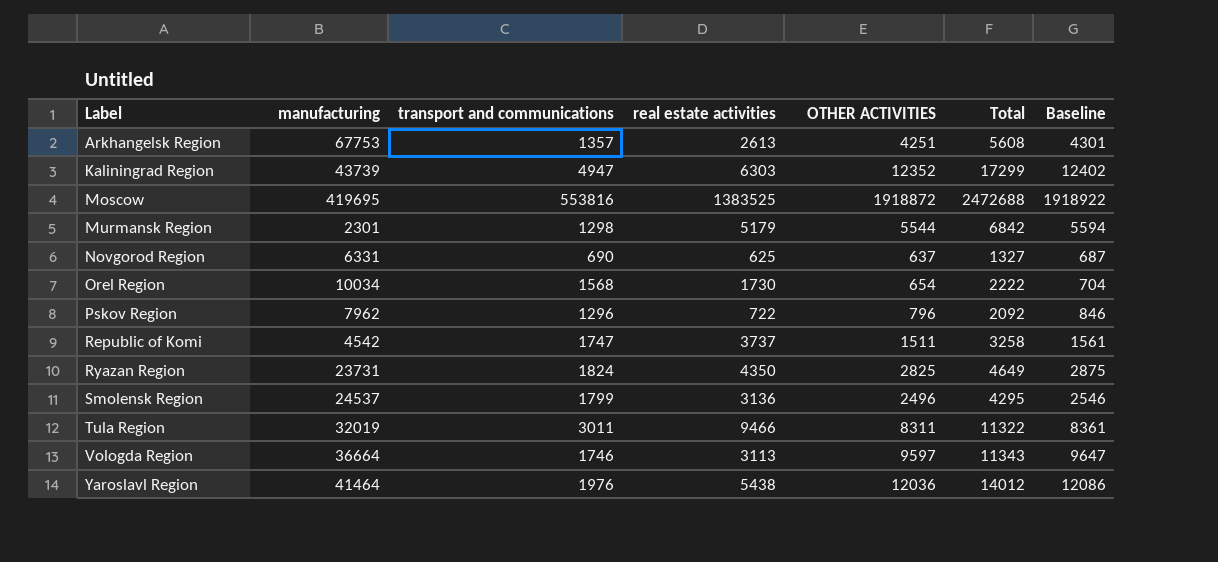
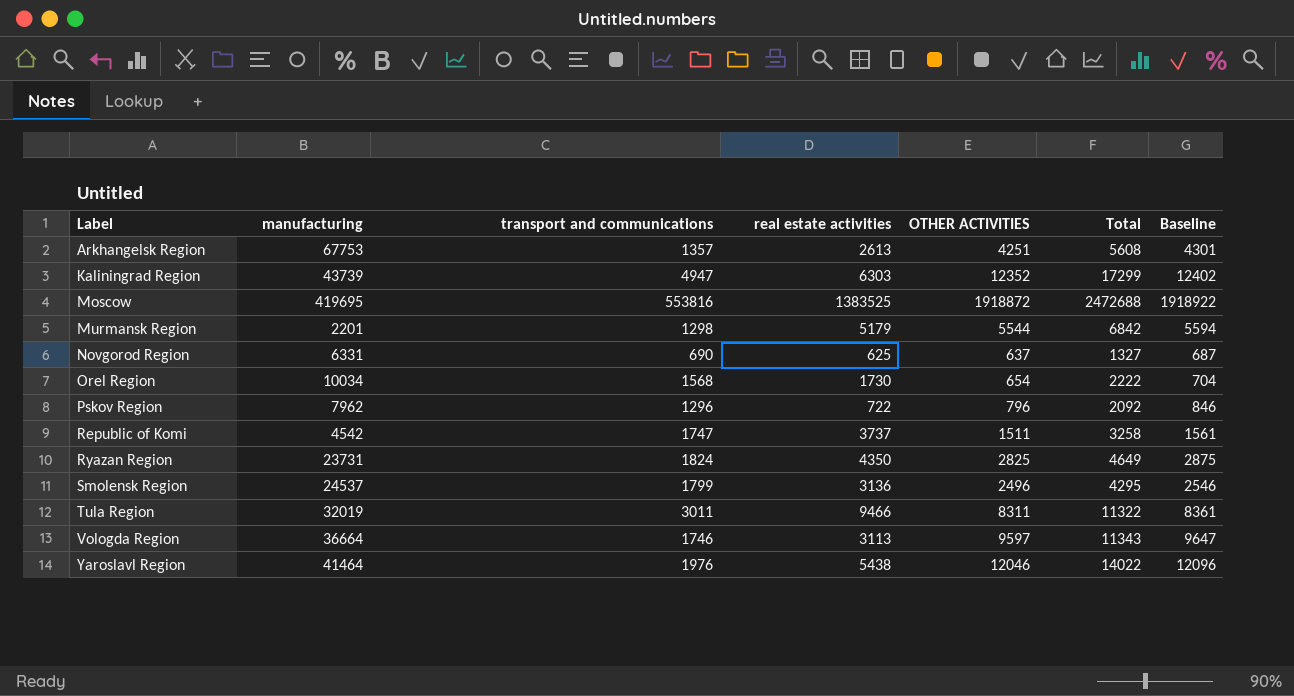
Murmansk Region | manufacturing: 2301 -> 2201
Yaroslavl Region | OTHER ACTIVITIES: 12036 -> 12046
Yaroslavl Region | Total: 14012 -> 14022
Yaroslavl Region | Baseline: 12086 -> 12096

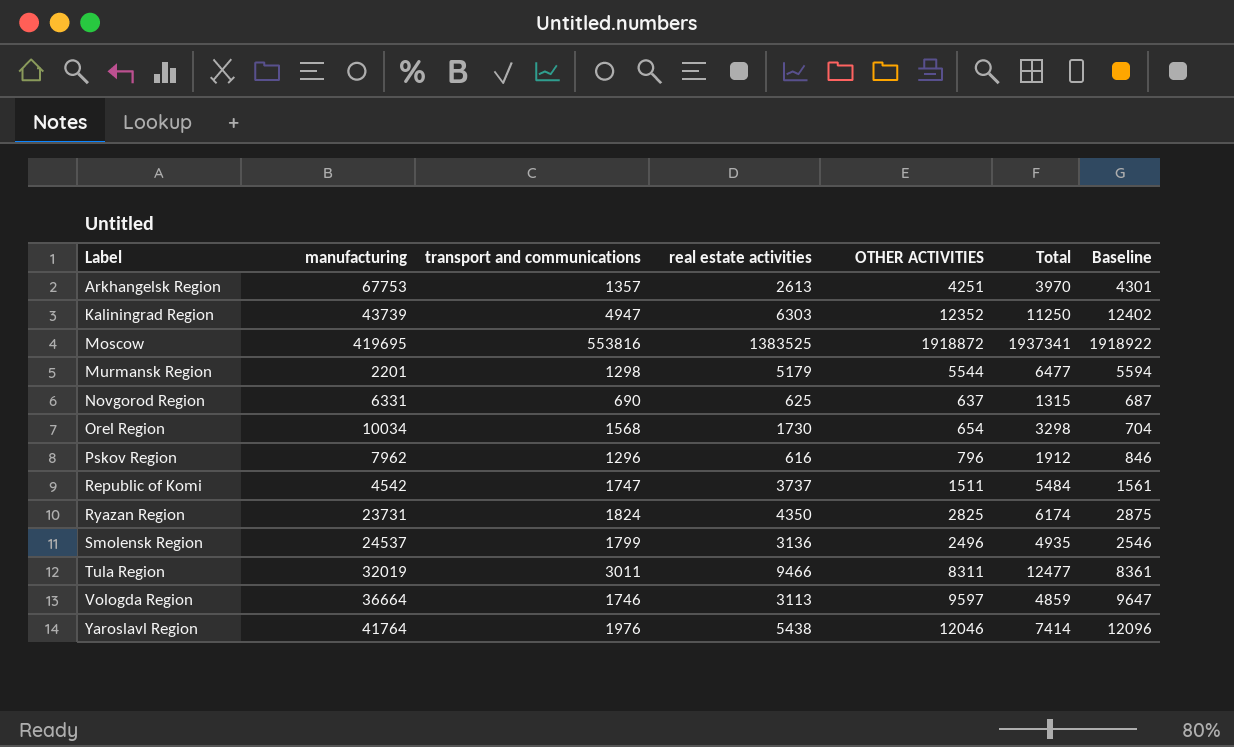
column Total | formula: [transport and communications] + [OTHER ACTIVITIES] -> [transport and communications] + [real estate activities]
Pskov Region | real estate activities: 722 -> 616
Yaroslavl Region | manufacturing: 41464 -> 41764

